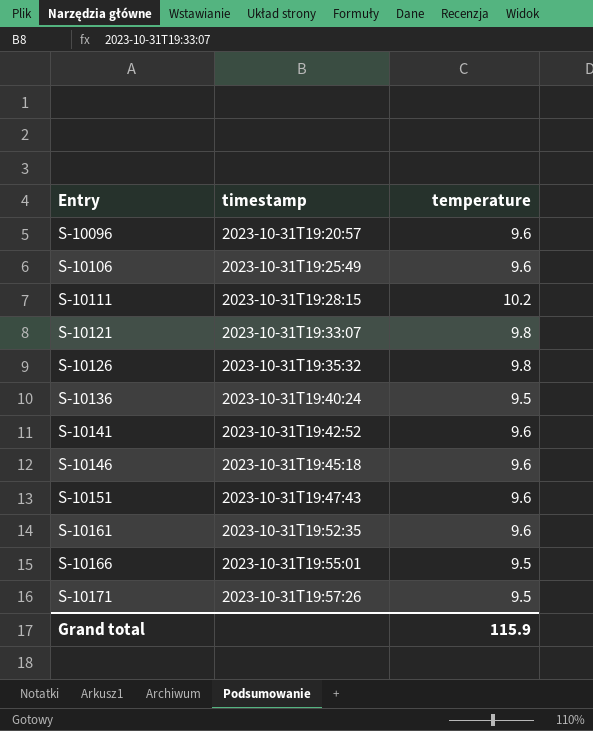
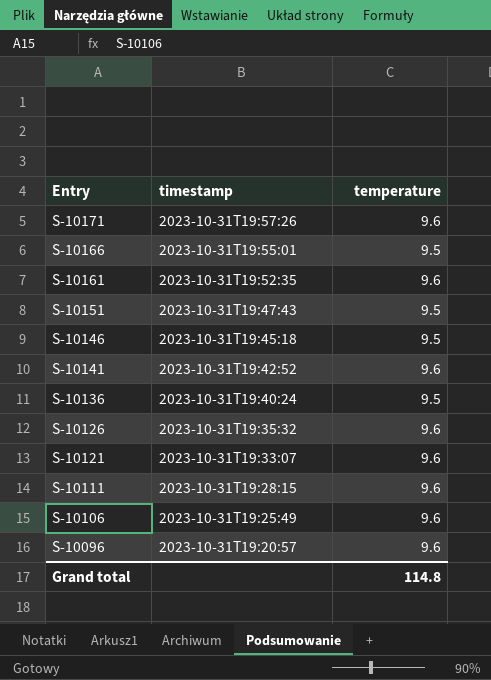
row order: Entry ascending -> Entry descending
S-10171 | temperature: 9.5 -> 9.6
S-10151 | temperature: 9.6 -> 9.5
S-10146 | temperature: 9.6 -> 9.5
S-10126 | temperature: 9.8 -> 9.6
S-10121 | temperature: 9.8 -> 9.6
S-10111 | temperature: 10.2 -> 9.6
Grand total | temperature: 115.9 -> 114.8

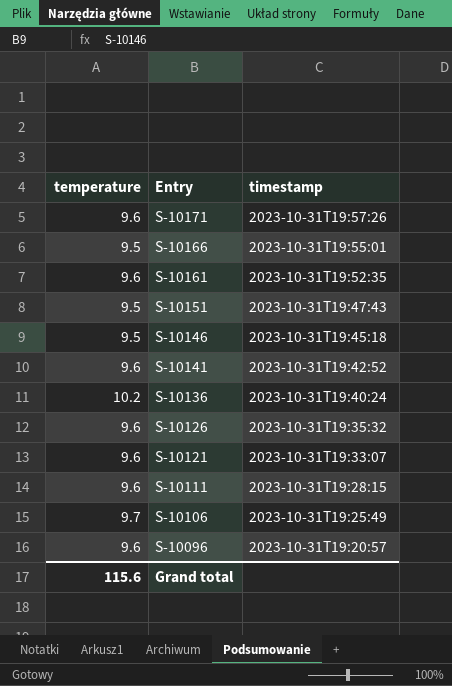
column temperature | position: 3 -> 1
S-10136 | temperature: 9.5 -> 10.2
S-10106 | temperature: 9.6 -> 9.7
Grand total | temperature: 114.8 -> 115.6

